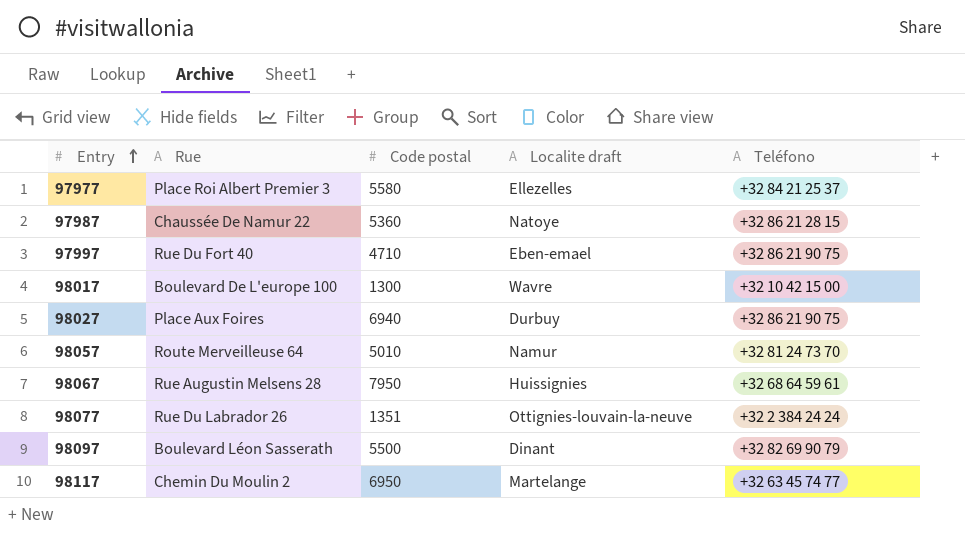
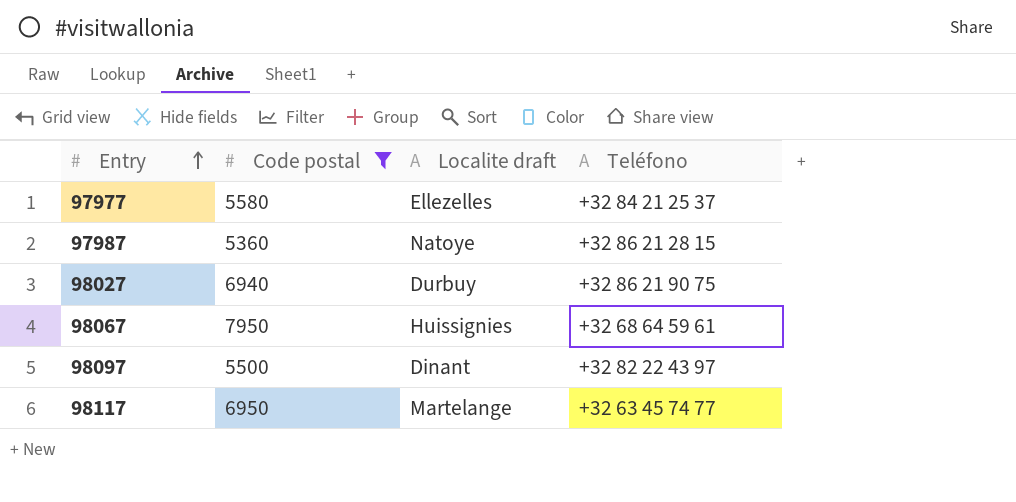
filter: none -> Code postal >= 5360
column Rue | position: 2 -> none
98097 | Teléfono: +32 82 69 90 79 -> +32 82 22 43 97

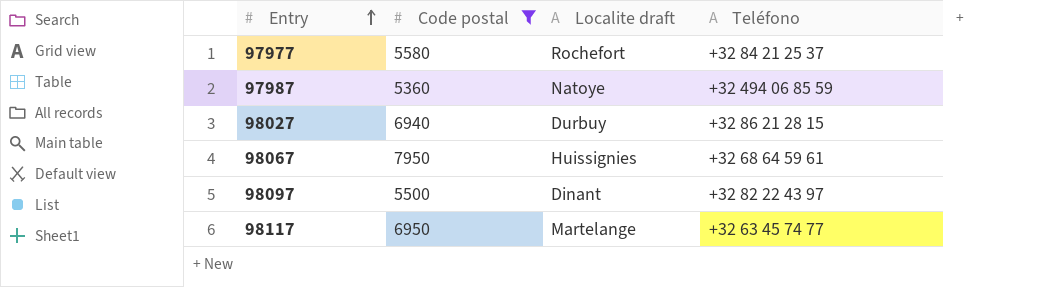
97977 | Localite draft: Ellezelles -> Rochefort
97987 | Teléfono: +32 86 21 28 15 -> +32 494 06 85 59
98027 | Teléfono: +32 86 21 90 75 -> +32 86 21 28 15

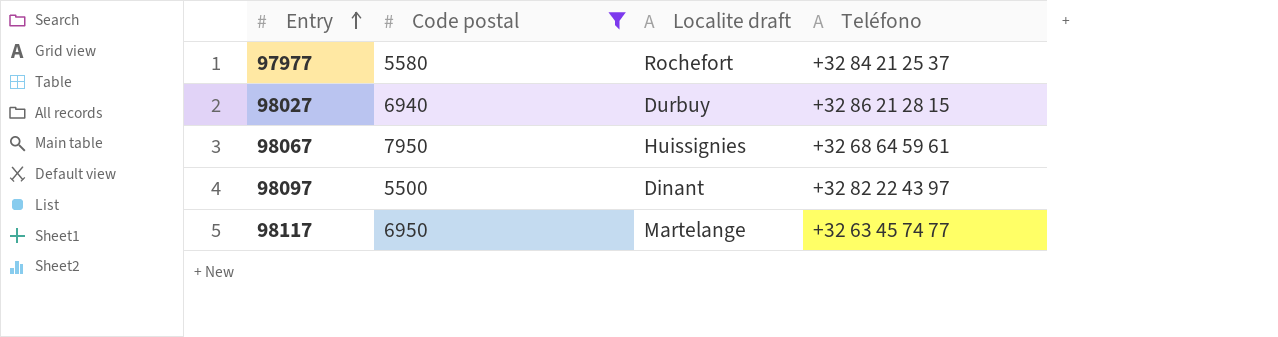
row 97987: 5360 | Natoye | +32 494 06 85 59 -> none

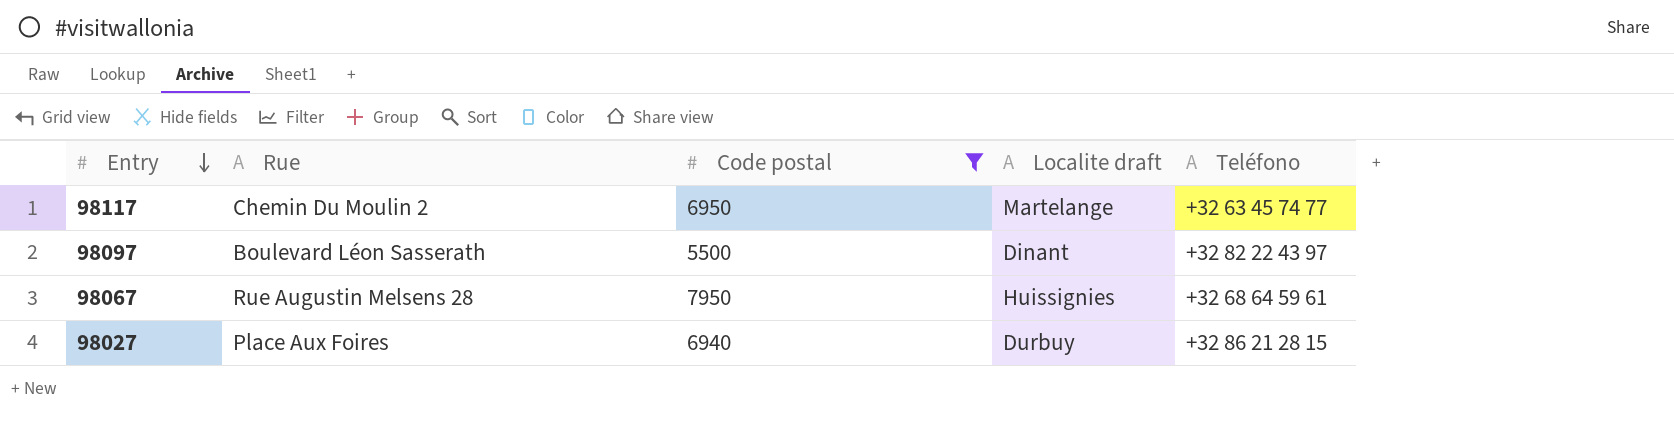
row order: Entry ascending -> Entry descending
column Rue | position: none -> 2
row 97977: 5580 | Rochefort | +32 84 21 25 37 -> none

